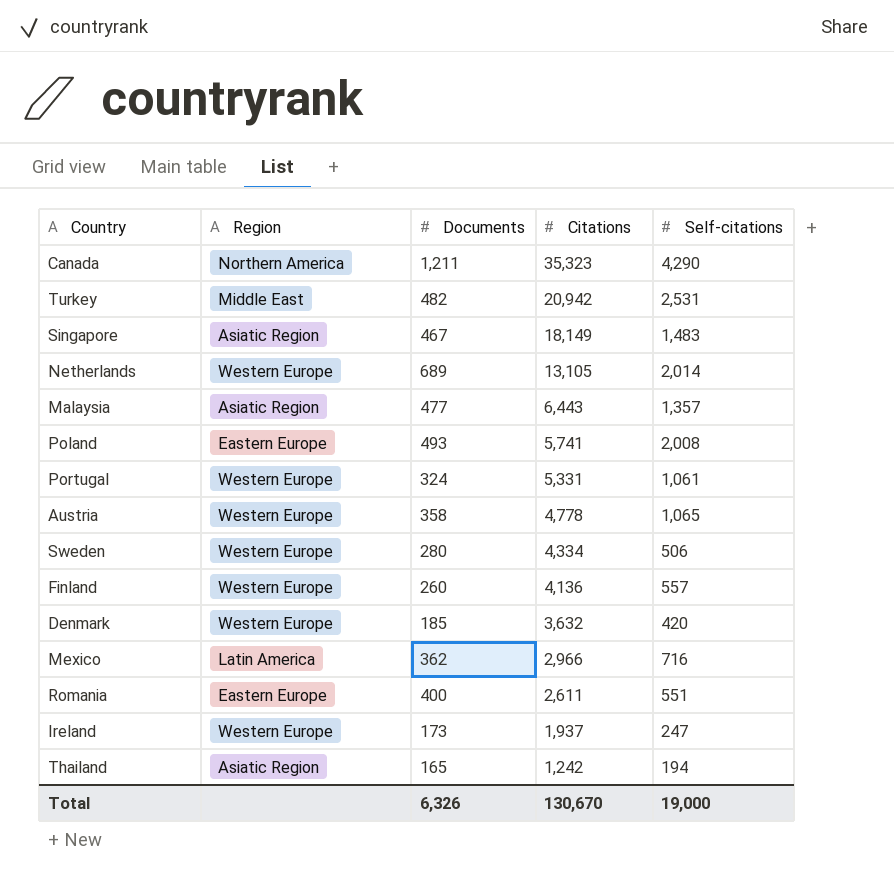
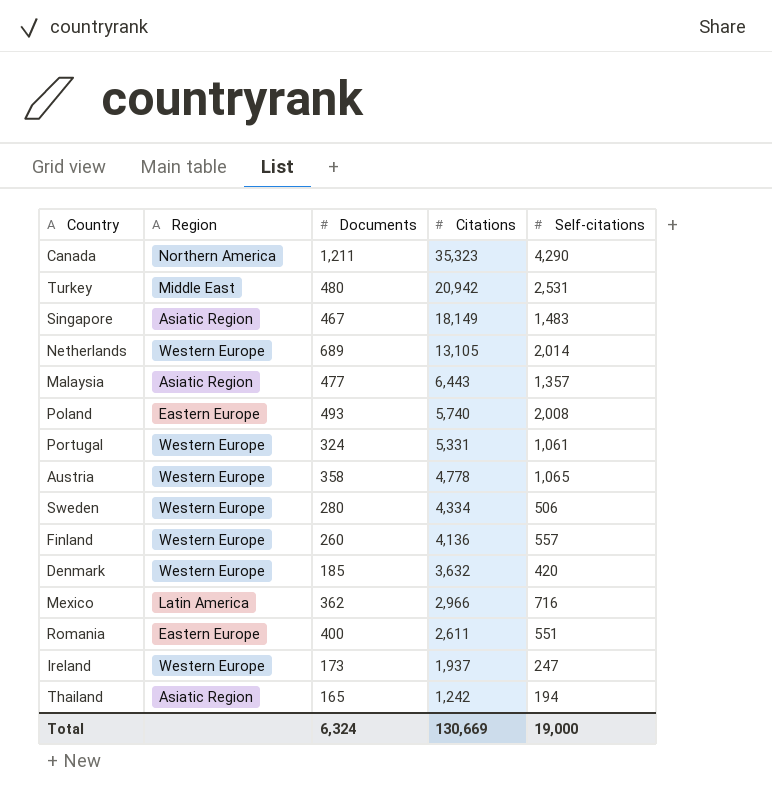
Turkey | Documents: 482 -> 480
Poland | Citations: 5,741 -> 5,740
Total | Documents: 6,326 -> 6,324
Total | Citations: 130,670 -> 130,669

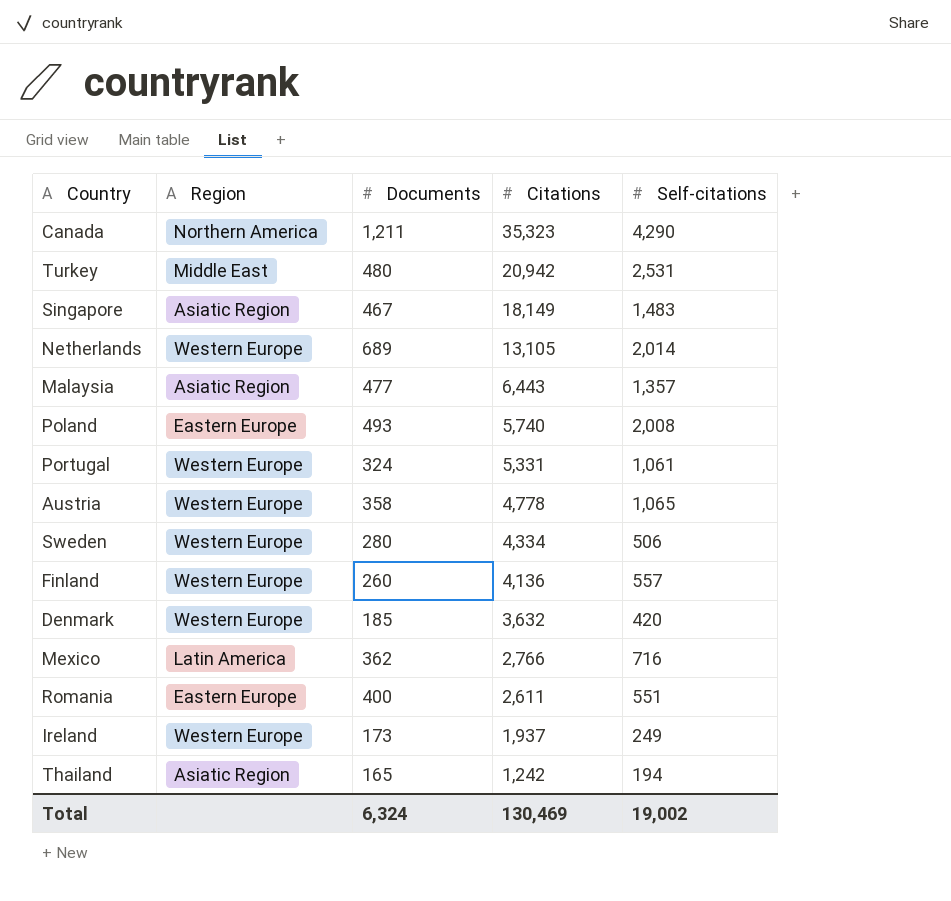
Mexico | Citations: 2,966 -> 2,766
Ireland | Self-citations: 247 -> 249
Total | Citations: 130,669 -> 130,469
Total | Self-citations: 19,000 -> 19,002

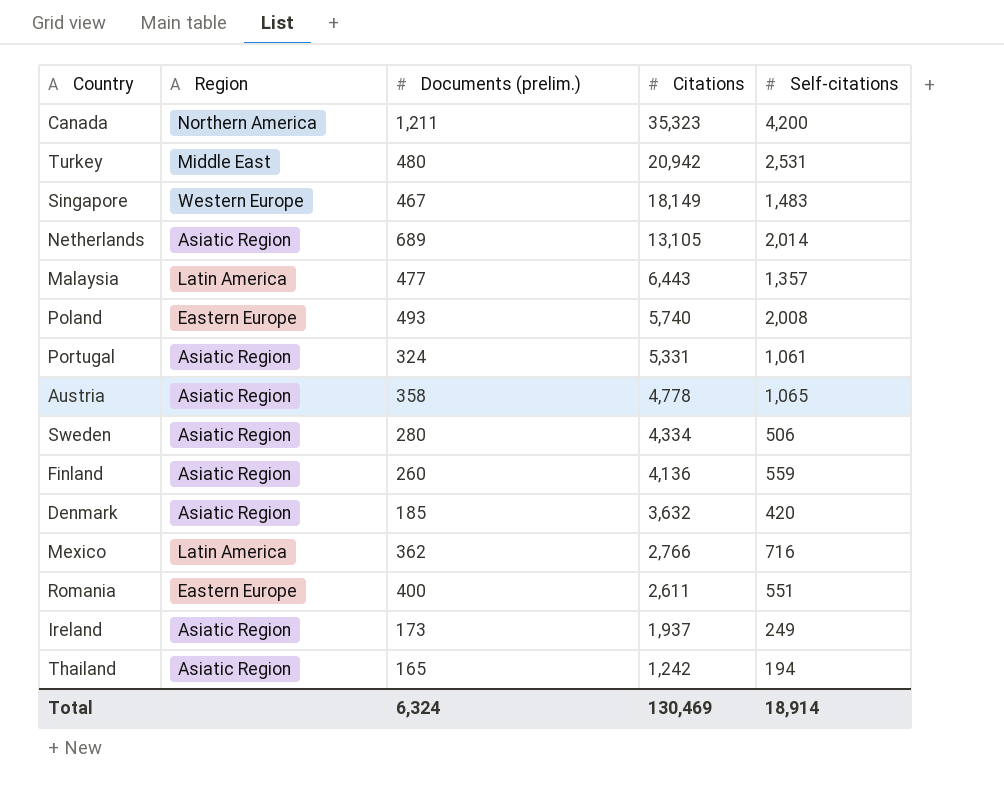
column name: Documents -> Documents (prelim.)
Canada | Self-citations: 4,290 -> 4,200
Singapore | Region: Asiatic Region -> Western Europe
Netherlands | Region: Western Europe -> Asiatic Region
Malaysia | Region: Asiatic Region -> Latin America
Portugal | Region: Western Europe -> Asiatic Region
Austria | Region: Western Europe -> Asiatic Region
Sweden | Region: Western Europe -> Asiatic Region
Finland | Region: Western Europe -> Asiatic Region
Finland | Self-citations: 557 -> 559
Denmark | Region: Western Europe -> Asiatic Region
Ireland | Region: Western Europe -> Asiatic Region
Total | Self-citations: 19,002 -> 18,914

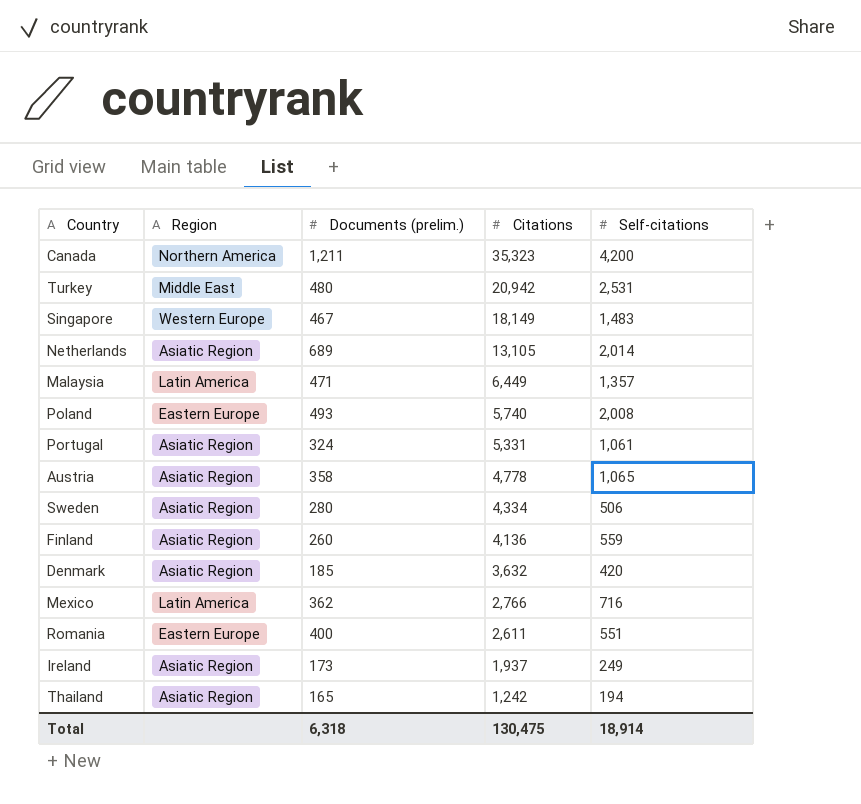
Malaysia | Documents (prelim.): 477 -> 471
Malaysia | Citations: 6,443 -> 6,449
Total | Documents (prelim.): 6,324 -> 6,318
Total | Citations: 130,469 -> 130,475

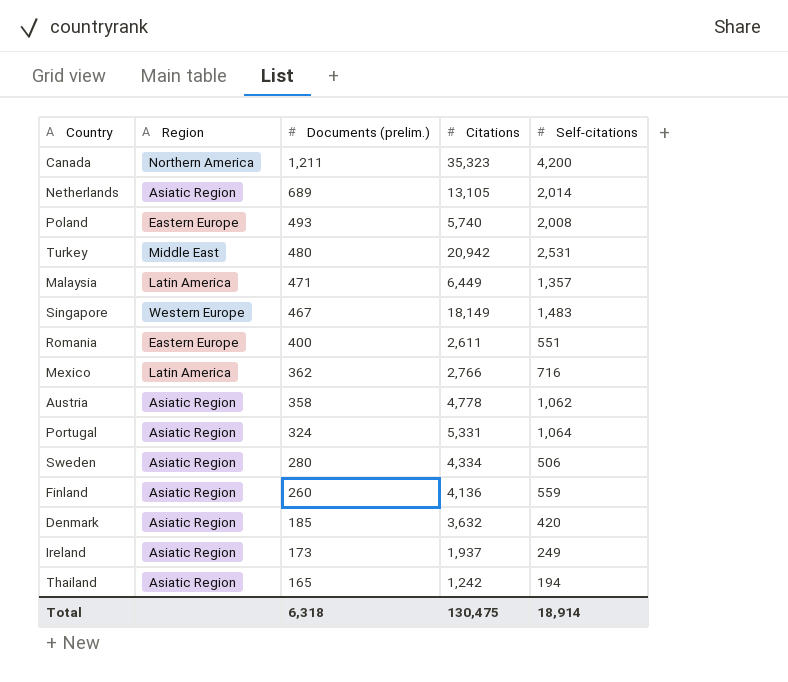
row order: Citations descending -> Documents (prelim.) descending
Austria | Self-citations: 1,065 -> 1,062
Portugal | Self-citations: 1,061 -> 1,064

